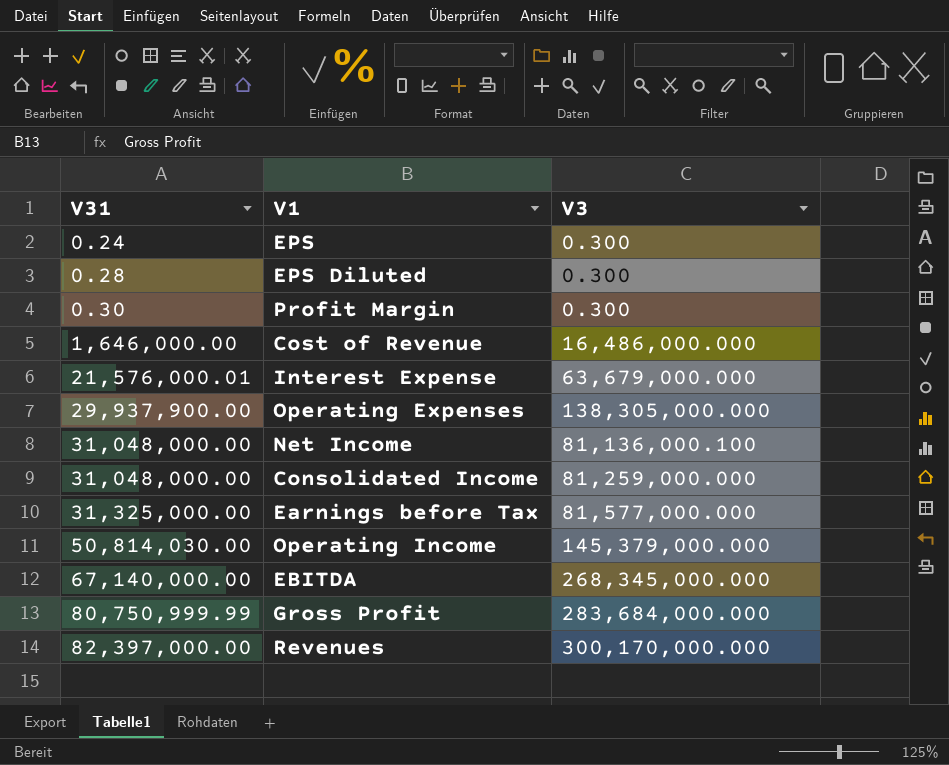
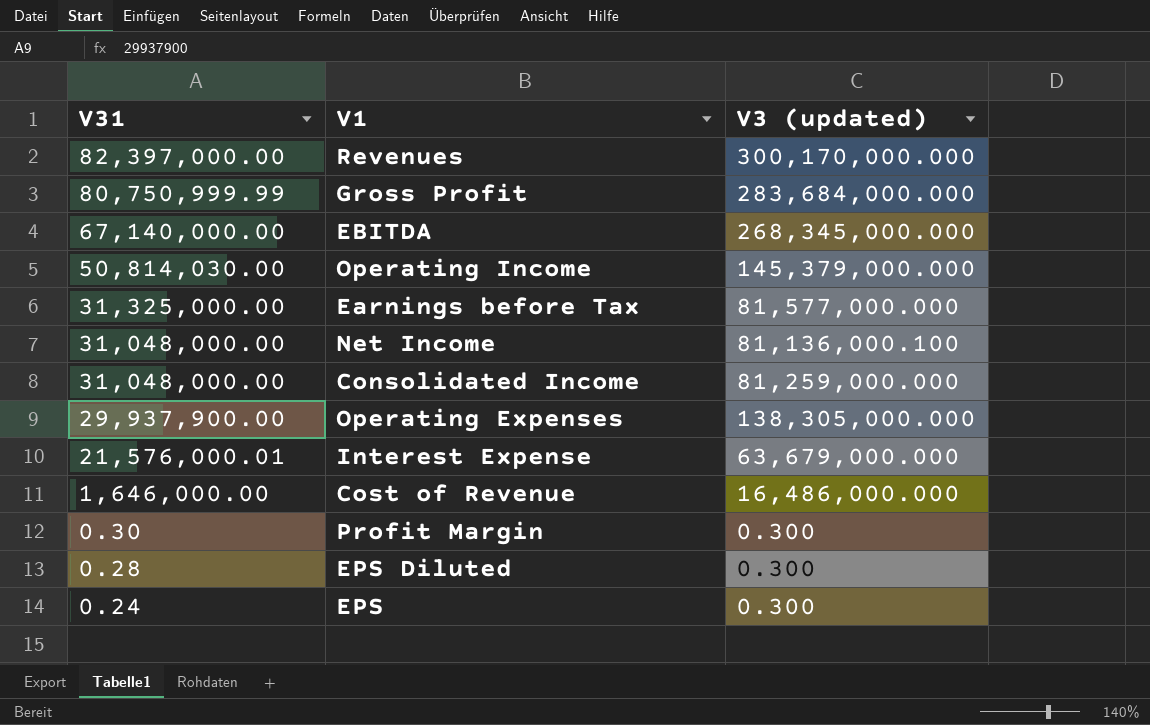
row order: V31 ascending -> V31 descending
column name: V3 -> V3 (updated)

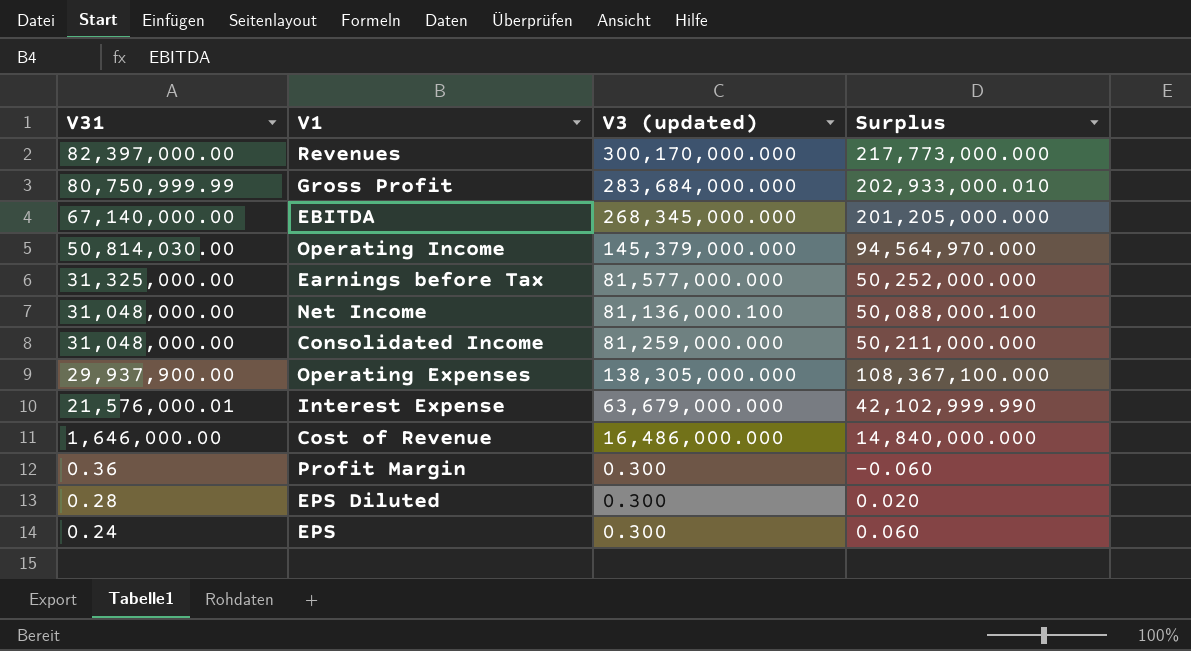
column Surplus | formula: none -> [V3 (updated)] - [V31]
Profit Margin | V31: 0.30 -> 0.36

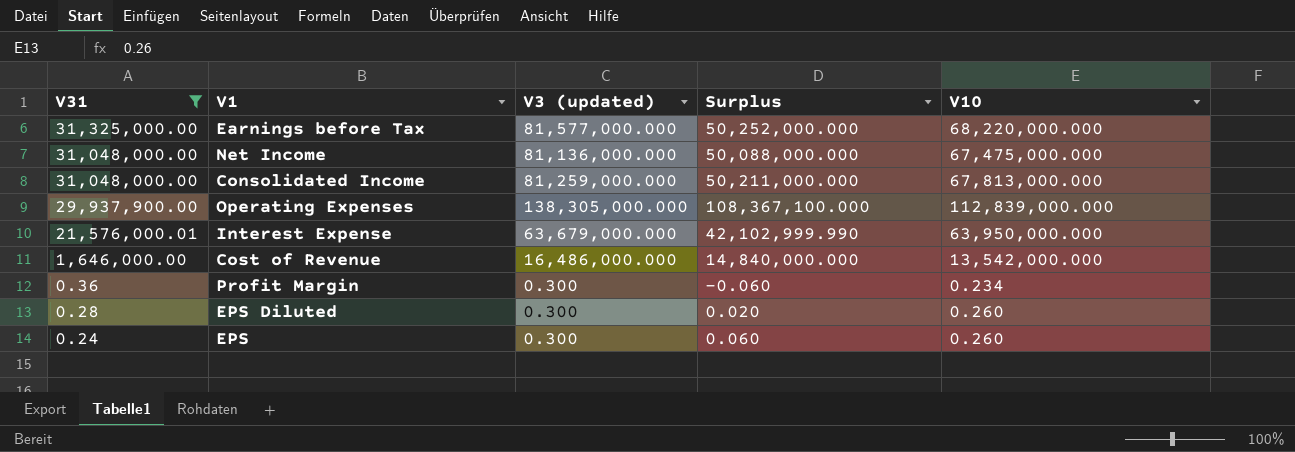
filter: none -> V31 <= 31,325,000.00
column V10 | position: none -> 5
Net Income | V3 (updated): 81,136,000.100 -> 81,136,000.000
Net Income | Surplus: 50,088,000.100 -> 50,088,000.000

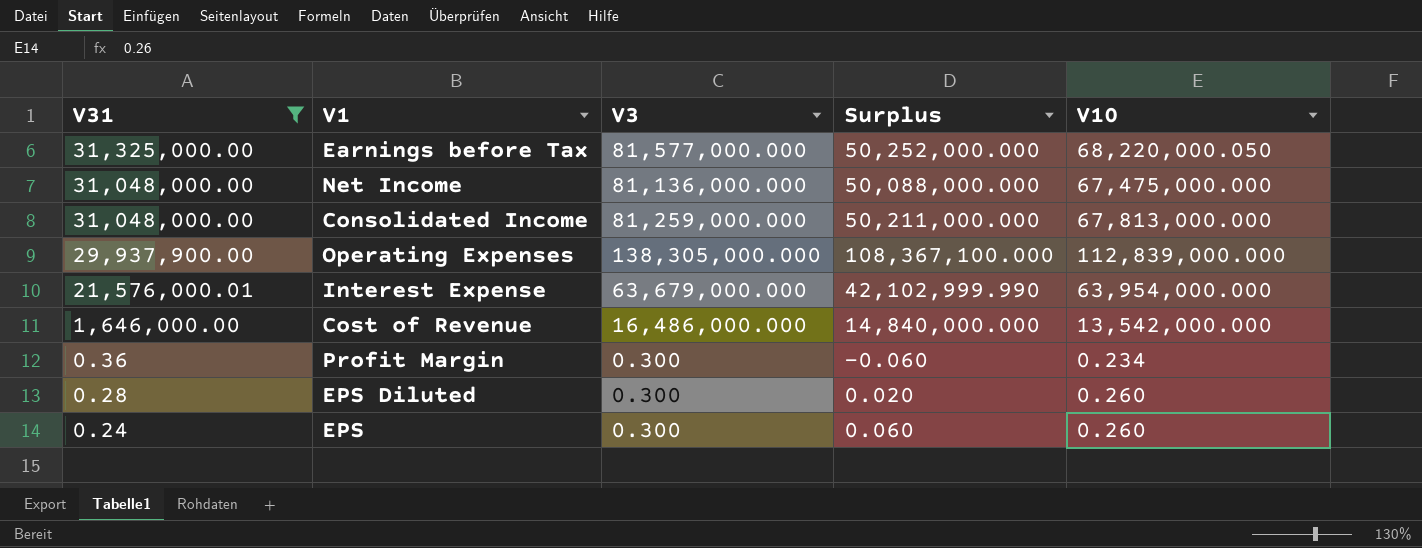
column name: V3 (updated) -> V3
Earnings before Tax | V10: 68,220,000.000 -> 68,220,000.050
Interest Expense | V10: 63,950,000.000 -> 63,954,000.000

